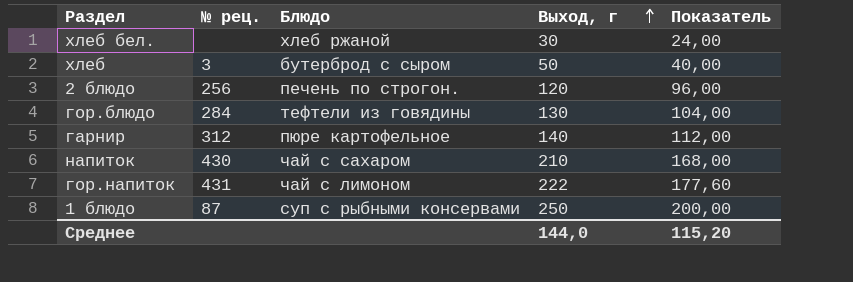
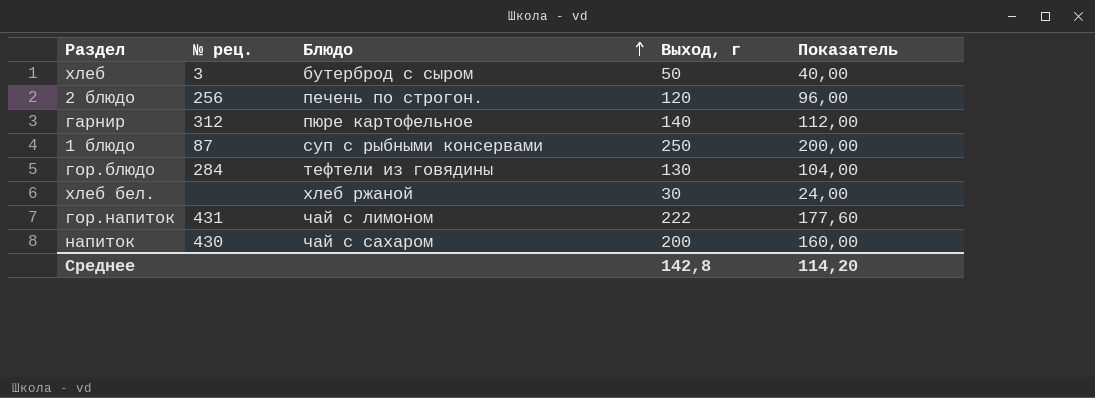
row order: Выход, г ascending -> Блюдо ascending
напиток | Выход, г: 210 -> 200
напиток | Показатель: 168,00 -> 160,00
Среднее | Выход, г: 144,0 -> 142,8
Среднее | Показатель: 115,20 -> 114,20

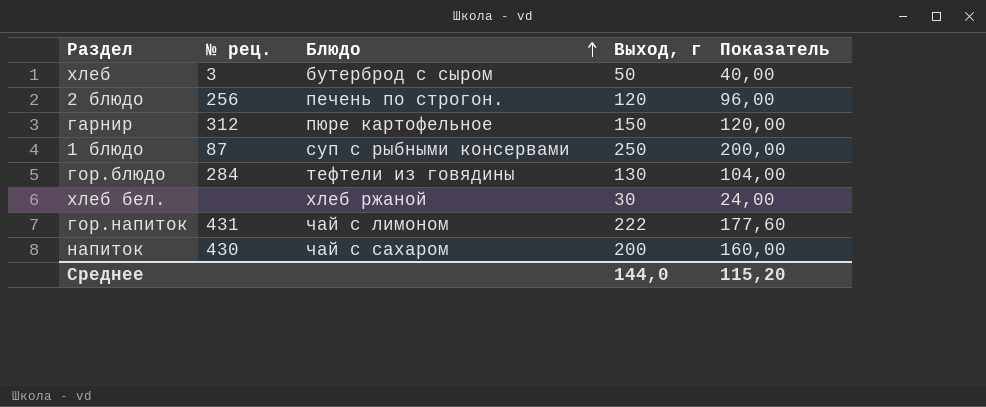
гарнир | Выход, г: 140 -> 150
гарнир | Показатель: 112,00 -> 120,00
Среднее | Выход, г: 142,8 -> 144,0
Среднее | Показатель: 114,20 -> 115,20

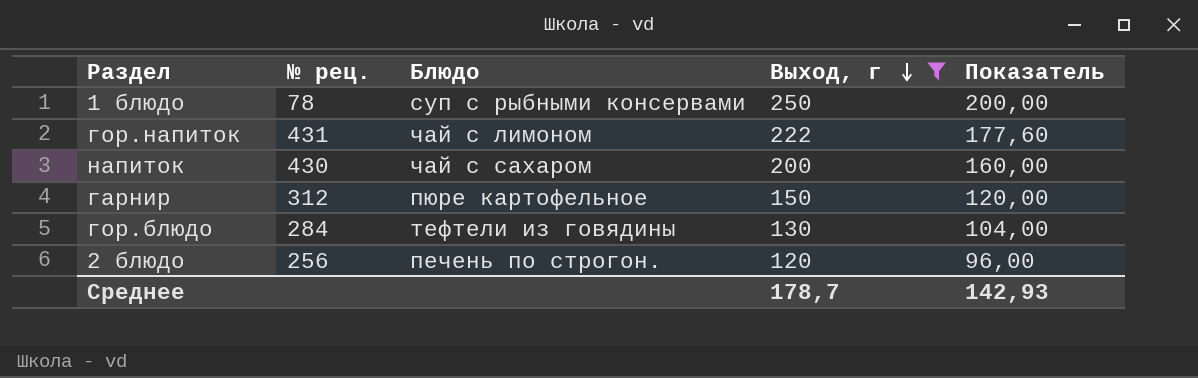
filter: none -> Выход, г >= 120
row order: Блюдо ascending -> Выход, г descending
1 блюдо | № рец.: 87 -> 78
Среднее | Выход, г: 144,0 -> 178,7
Среднее | Показатель: 115,20 -> 142,93

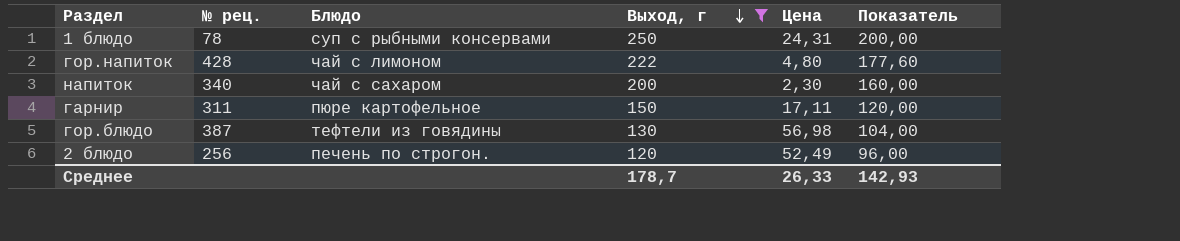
column Цена | position: none -> 5
гор.напиток | № рец.: 431 -> 428
напиток | № рец.: 430 -> 340
гарнир | № рец.: 312 -> 311
гор.блюдо | № рец.: 284 -> 387

